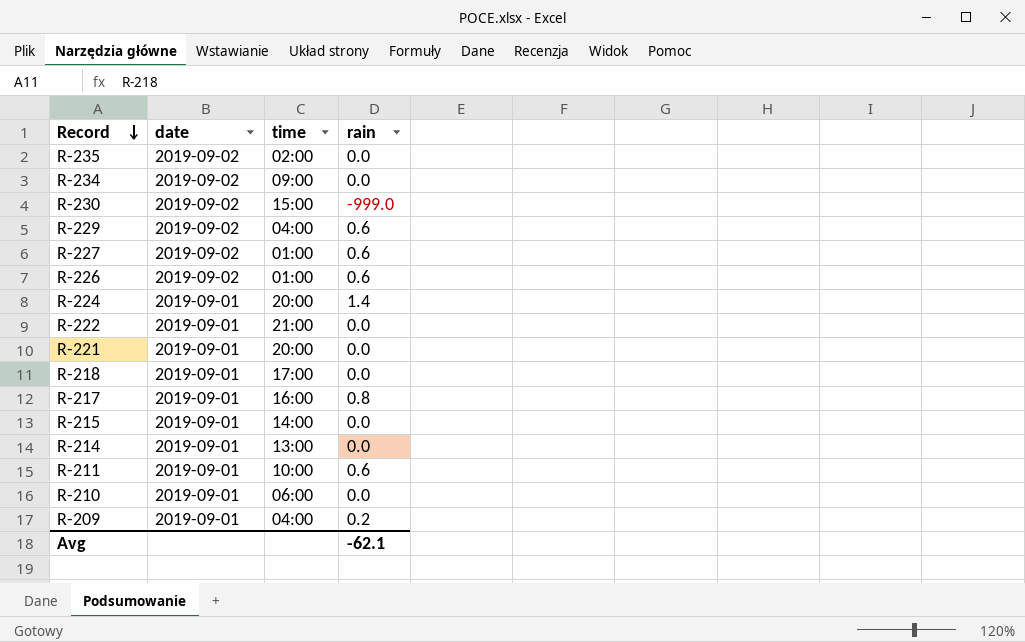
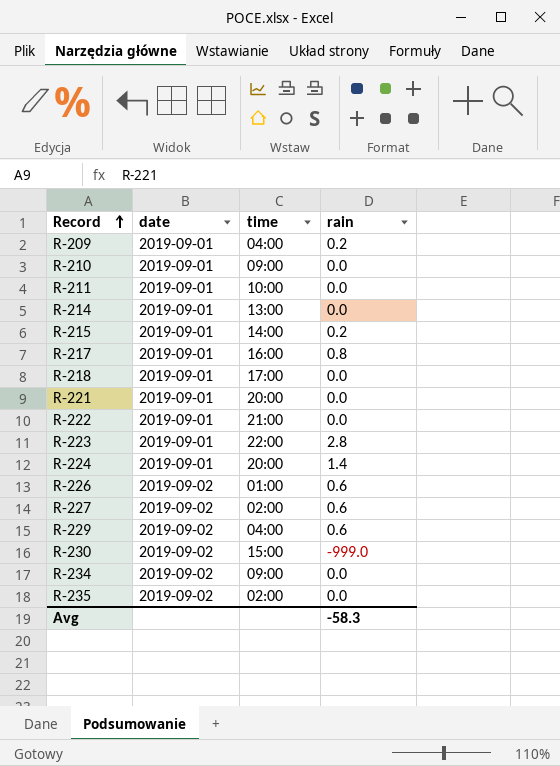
row order: Record descending -> Record ascending
R-210 | time: 06:00 -> 09:00
R-211 | rain: 0.6 -> 0.0
R-215 | rain: 0.0 -> 0.2
row R-223: none -> 2019-09-01 | 22:00 | 2.8
R-227 | time: 01:00 -> 02:00
Avg | rain: -62.1 -> -58.3

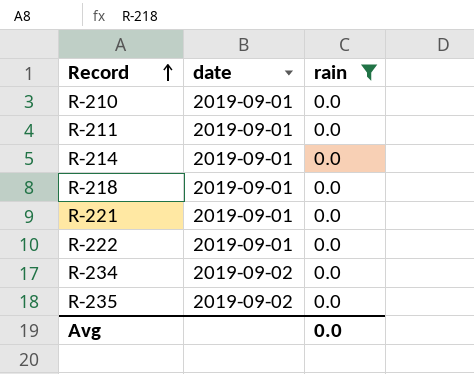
filter: none -> rain = 0.0
column time | position: 3 -> none
Avg | rain: -58.3 -> 0.0

